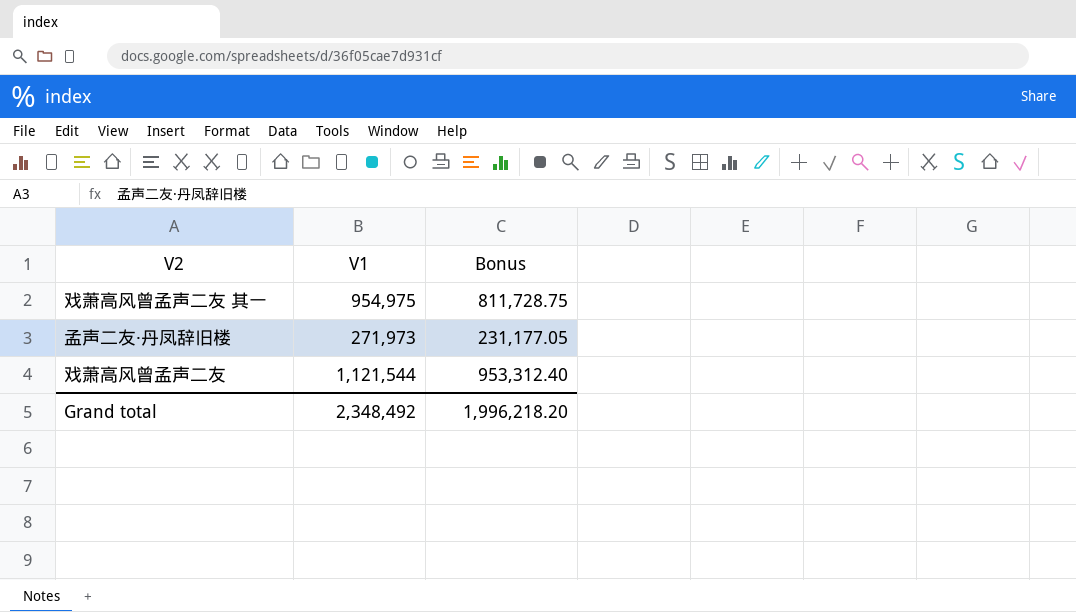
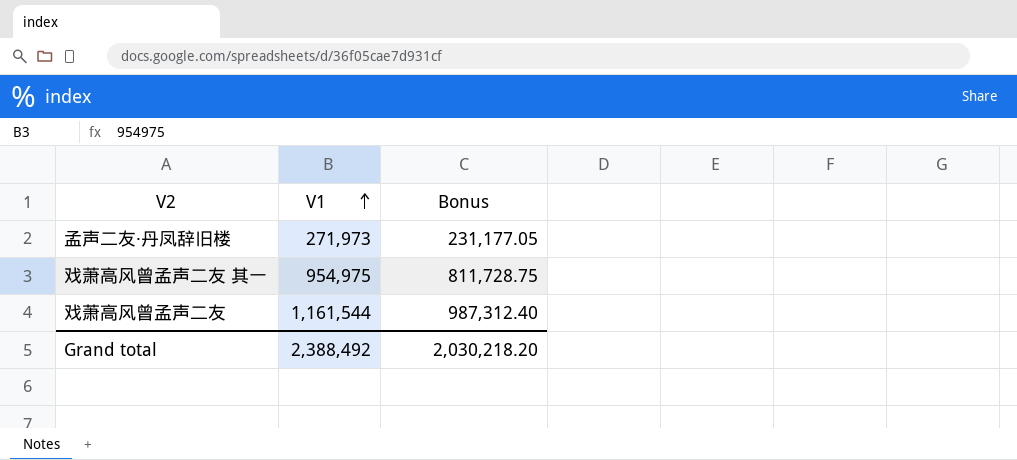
row order: none -> V1 ascending
戏萧高风曾孟声二友 | V1: 1,121,544 -> 1,161,544
戏萧高风曾孟声二友 | Bonus: 953,312.40 -> 987,312.40
Grand total | V1: 2,348,492 -> 2,388,492
Grand total | Bonus: 1,996,218.20 -> 2,030,218.20

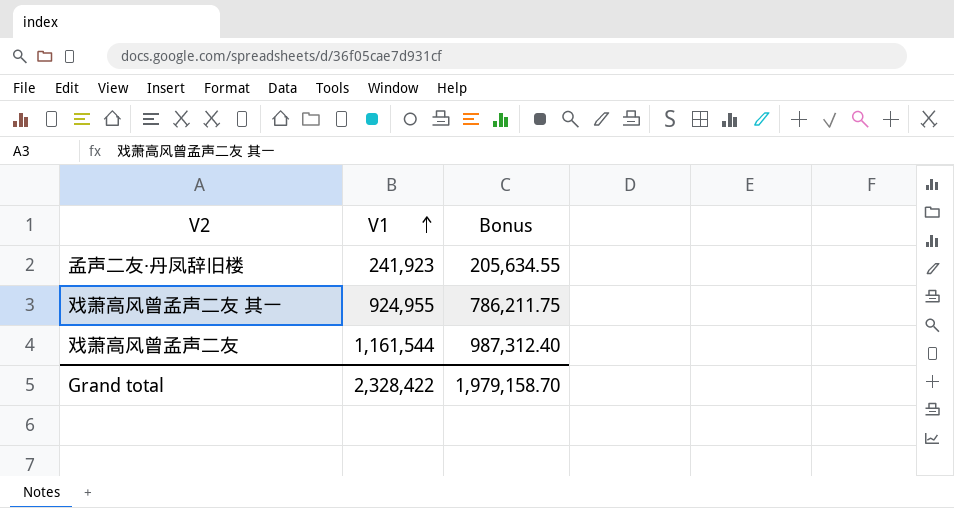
孟声二友·丹凤辞旧楼 | V1: 271,973 -> 241,923
孟声二友·丹凤辞旧楼 | Bonus: 231,177.05 -> 205,634.55
戏萧高风曾孟声二友 其一 | V1: 954,975 -> 924,955
戏萧高风曾孟声二友 其一 | Bonus: 811,728.75 -> 786,211.75
Grand total | V1: 2,388,492 -> 2,328,422
Grand total | Bonus: 2,030,218.20 -> 1,979,158.70

